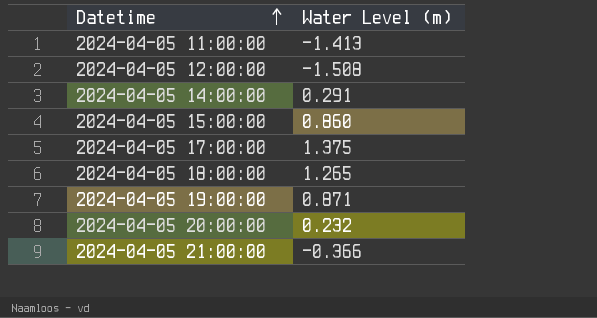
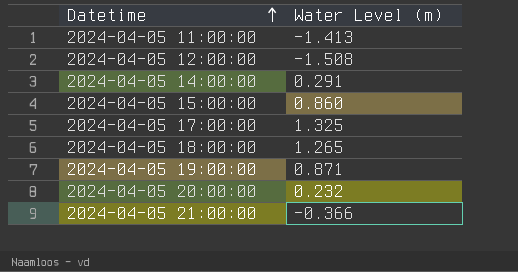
2024-04-05 17:00:00 | Water Level (m): 1.375 -> 1.325

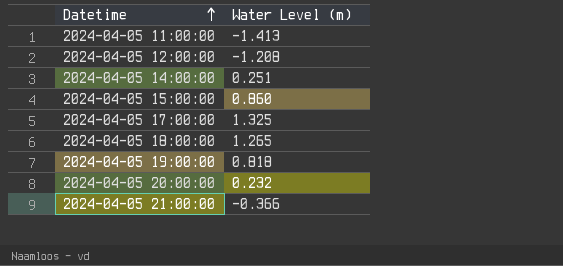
2024-04-05 12:00:00 | Water Level (m): -1.508 -> -1.208
2024-04-05 14:00:00 | Water Level (m): 0.291 -> 0.251
2024-04-05 19:00:00 | Water Level (m): 0.871 -> 0.818

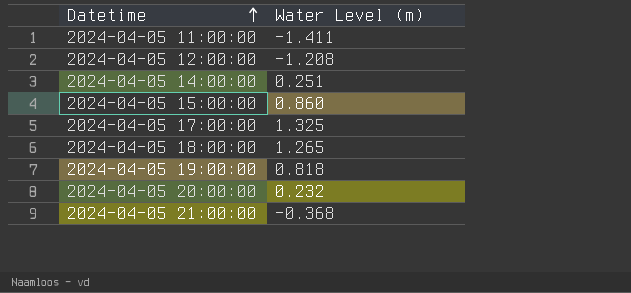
2024-04-05 11:00:00 | Water Level (m): -1.413 -> -1.411
2024-04-05 21:00:00 | Water Level (m): -0.366 -> -0.368

